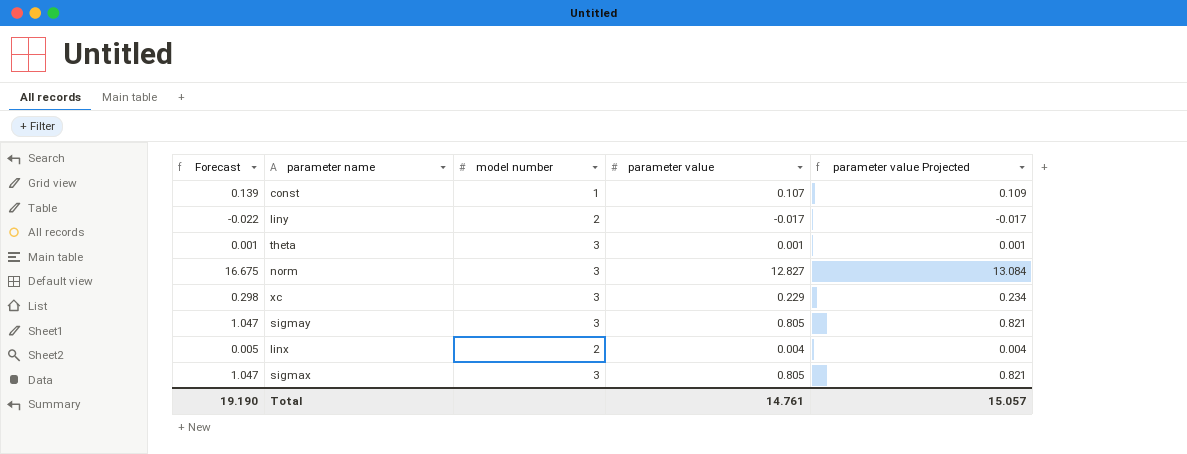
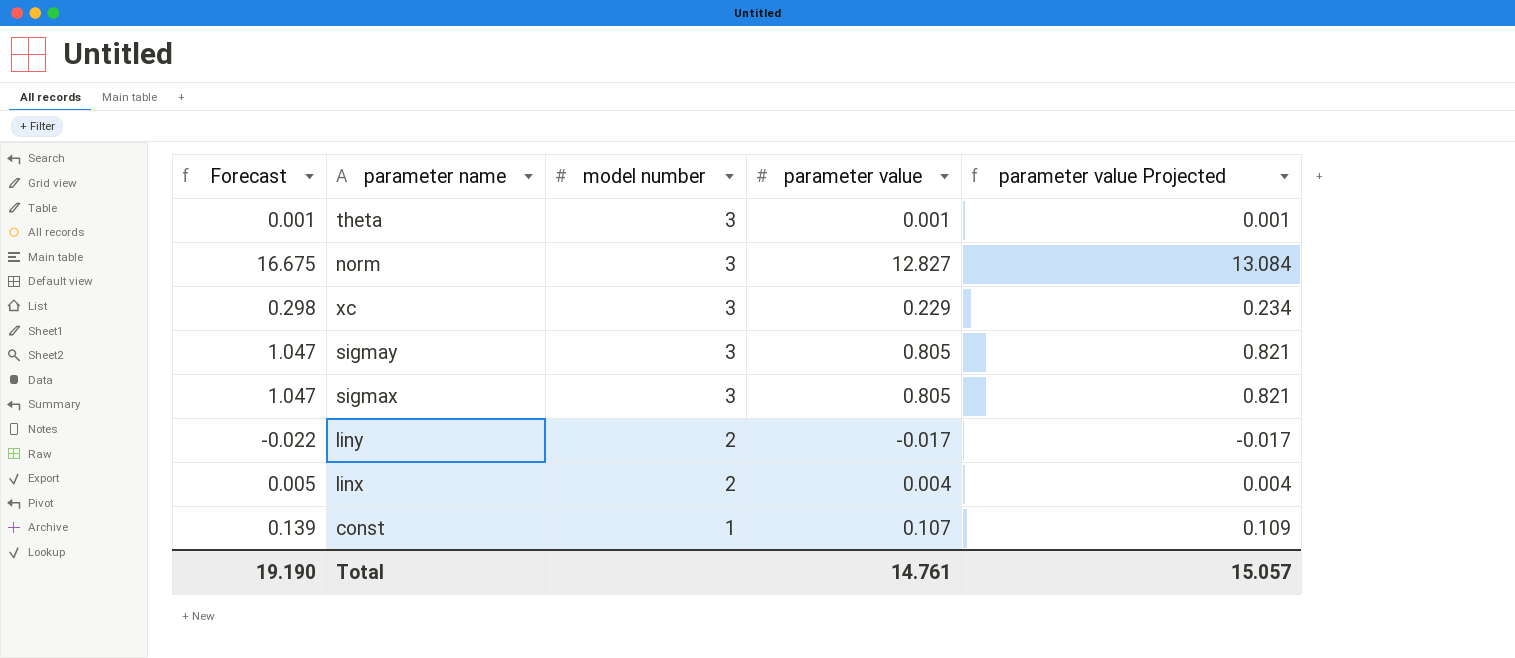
row order: none -> model number descending

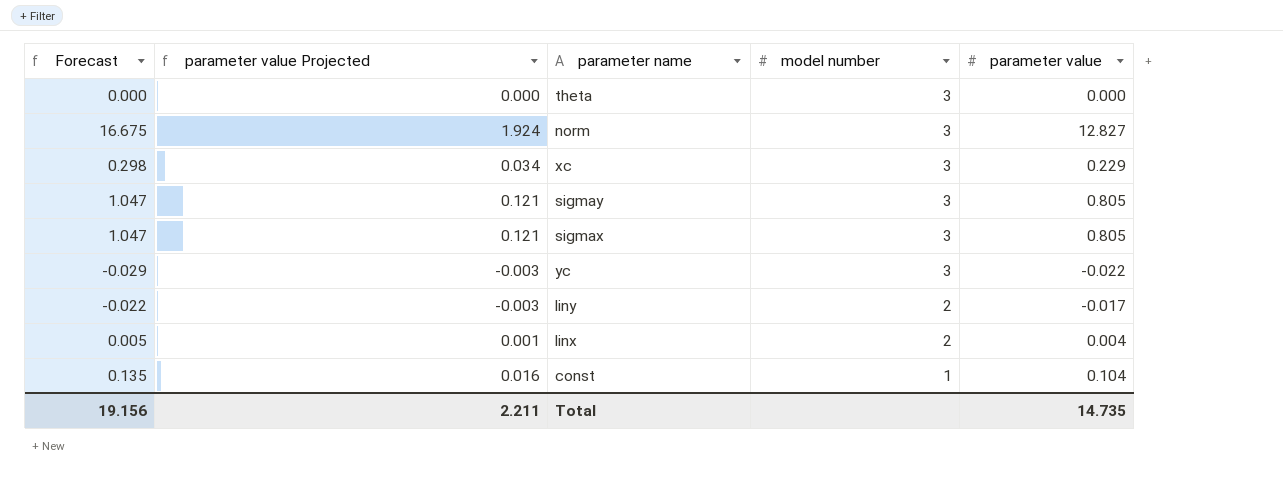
column parameter value Projected | formula: [parameter value] * 1.02 -> [parameter value] * 0.15
column parameter value Projected | position: 5 -> 2
theta | Forecast: 0.001 -> 0.000
theta | parameter value: 0.001 -> 0.000
row yc: none -> -0.029 | -0.003 | 3 | -0.022
const | Forecast: 0.139 -> 0.135
const | parameter value: 0.107 -> 0.104
Total | Forecast: 19.190 -> 19.156
Total | parameter value Projected: 15.057 -> 2.211
Total | parameter value: 14.761 -> 14.735

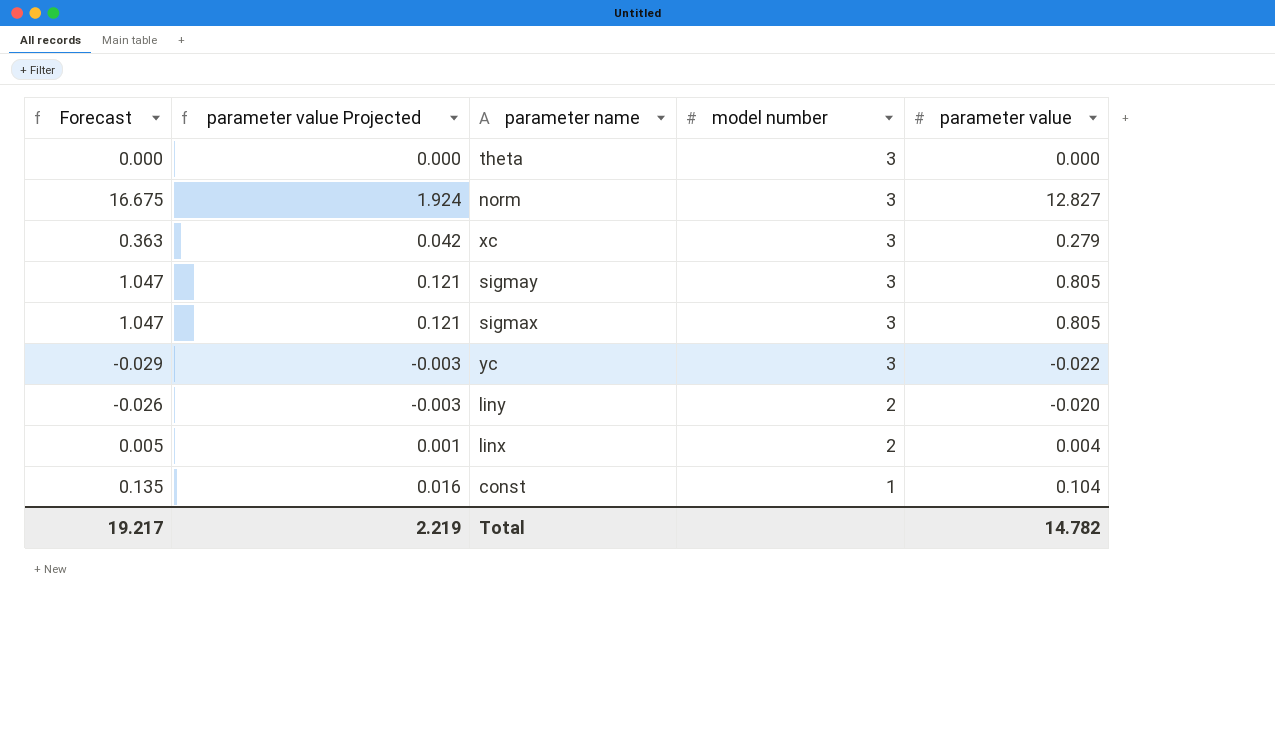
xc | Forecast: 0.298 -> 0.363
xc | parameter value Projected: 0.034 -> 0.042
xc | parameter value: 0.229 -> 0.279
liny | Forecast: -0.022 -> -0.026
liny | parameter value: -0.017 -> -0.020
Total | Forecast: 19.156 -> 19.217
Total | parameter value Projected: 2.211 -> 2.219
Total | parameter value: 14.735 -> 14.782

